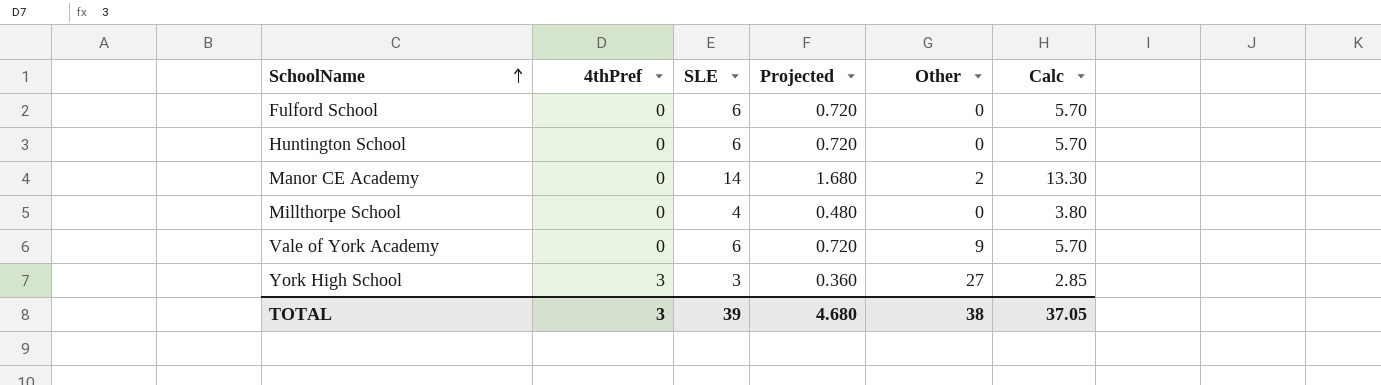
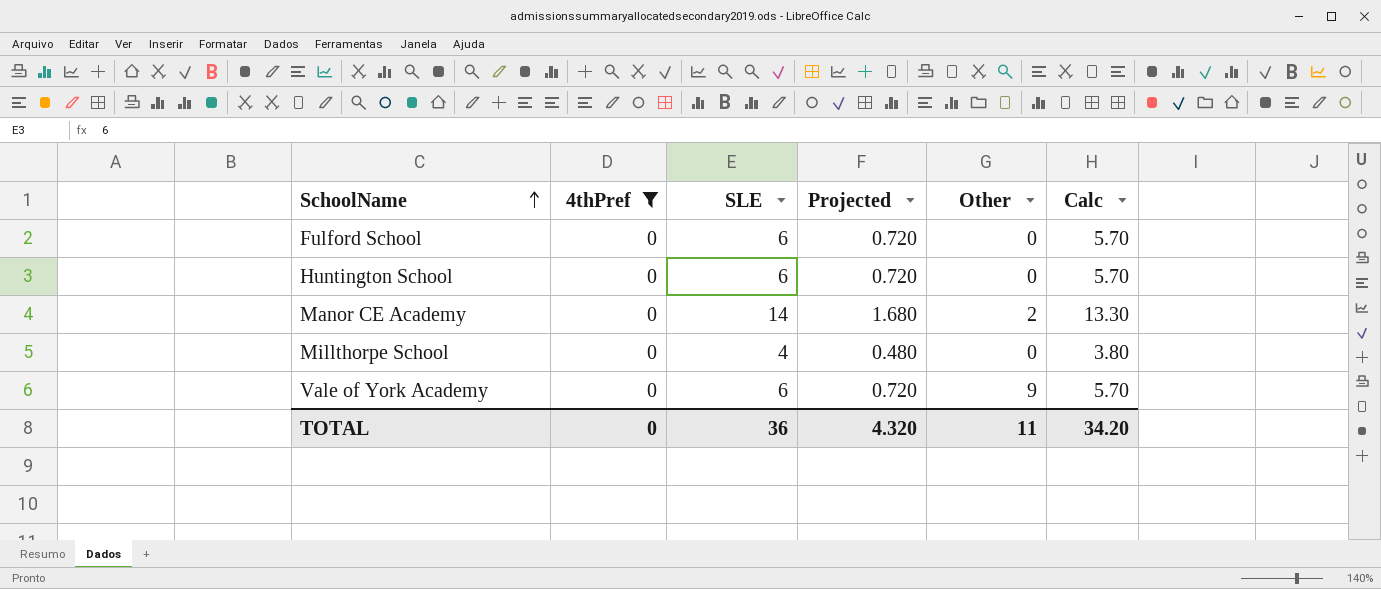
filter: none -> 4thPref = 0
TOTAL | 4thPref: 3 -> 0
TOTAL | SLE: 39 -> 36
TOTAL | Projected: 4.680 -> 4.320
TOTAL | Other: 38 -> 11
TOTAL | Calc: 37.05 -> 34.20

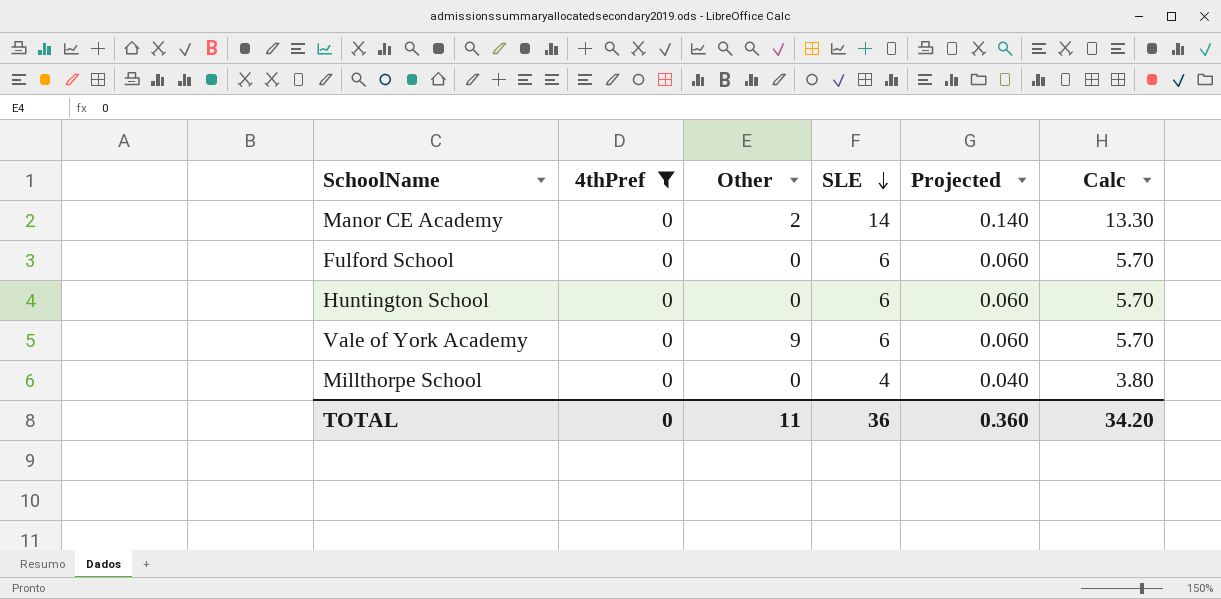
row order: SchoolName ascending -> SLE descending
column Other | position: 5 -> 3
column Projected | formula: [SLE] * 0.12 -> [SLE] * 0.01
TOTAL | Projected: 4.320 -> 0.360

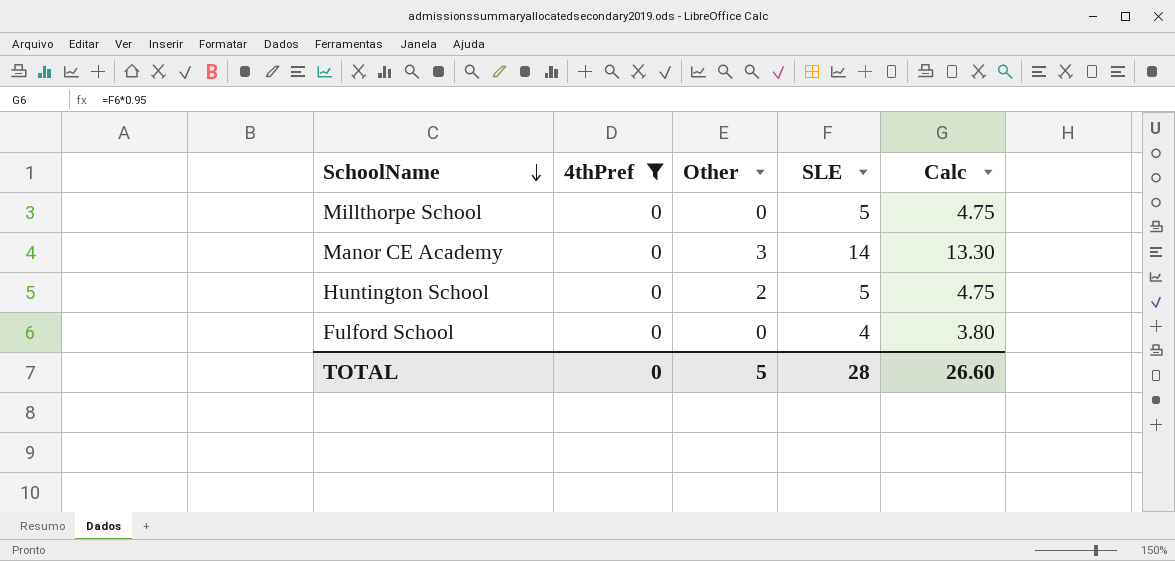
row order: SLE descending -> SchoolName descending
column Projected | formula: [SLE] * 0.01 -> none
row Vale of York Academy: 0 | 9 | 6 | 0.060 | 5.70 -> none
Millthorpe School | SLE: 4 -> 5
Millthorpe School | Calc: 3.80 -> 4.75
Manor CE Academy | Other: 2 -> 3
Huntington School | Other: 0 -> 2
Huntington School | SLE: 6 -> 5
Huntington School | Calc: 5.70 -> 4.75
Fulford School | SLE: 6 -> 4
Fulford School | Calc: 5.70 -> 3.80
TOTAL | Other: 11 -> 5
TOTAL | SLE: 36 -> 28
TOTAL | Calc: 34.20 -> 26.60

